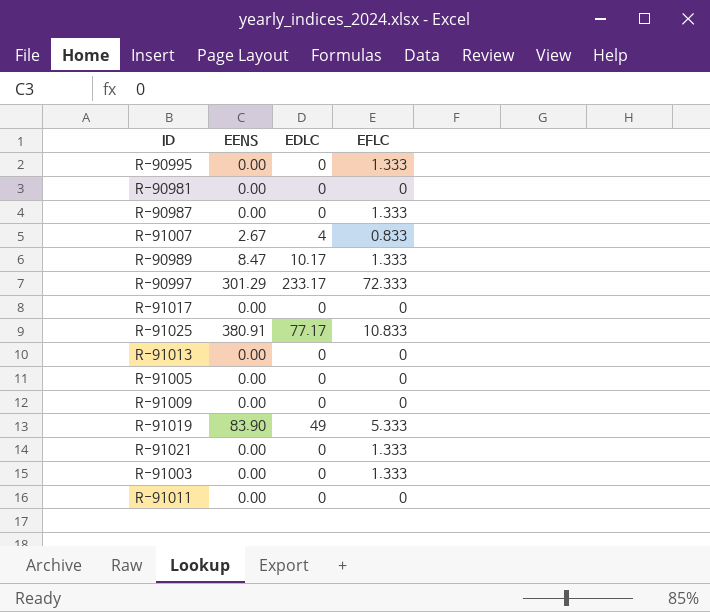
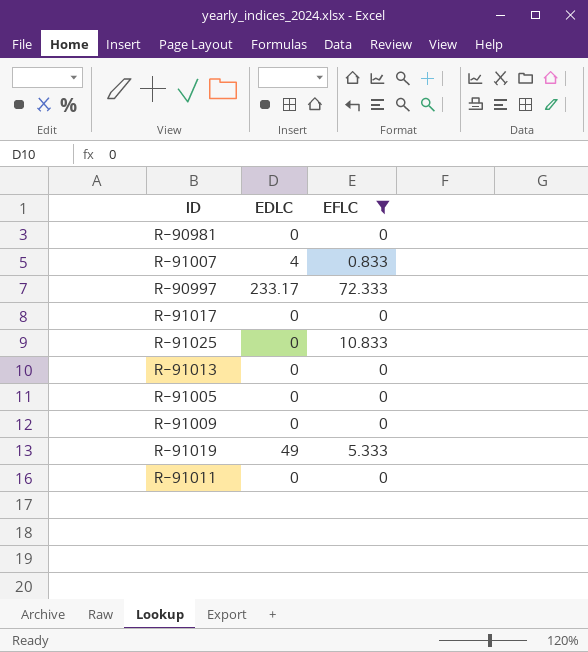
filter: none -> EFLC != 1.333
column EENS | position: 2 -> none
R-91025 | EDLC: 77.17 -> 0

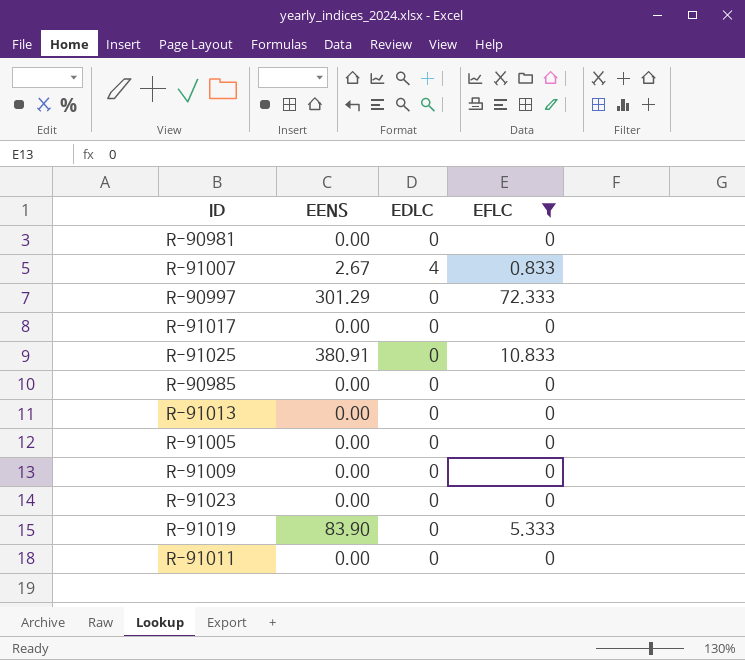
column EENS | position: none -> 2
R-90997 | EDLC: 233.17 -> 0
row R-90985: none -> 0.00 | 0 | 0
row R-91023: none -> 0.00 | 0 | 0
R-91019 | EDLC: 49 -> 0

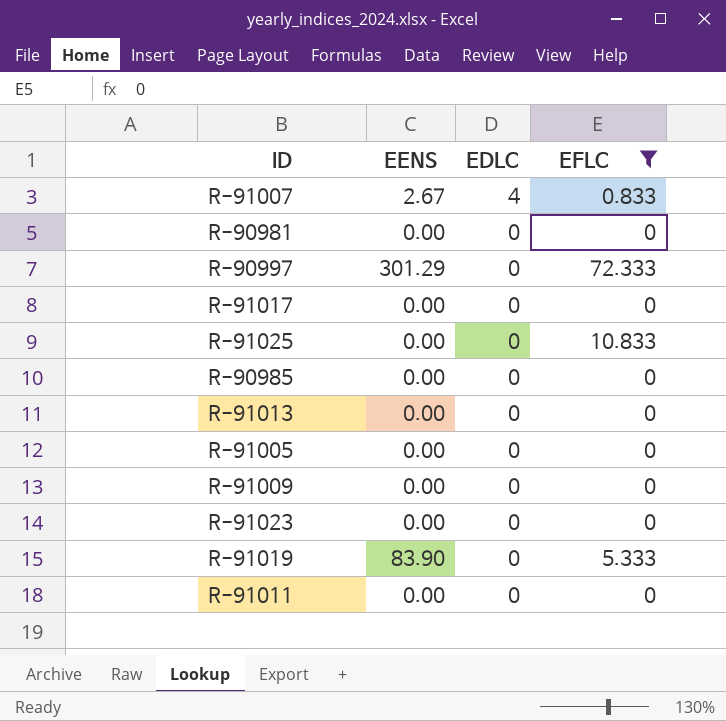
row order: none -> EDLC descending
R-91025 | EENS: 380.91 -> 0.00

